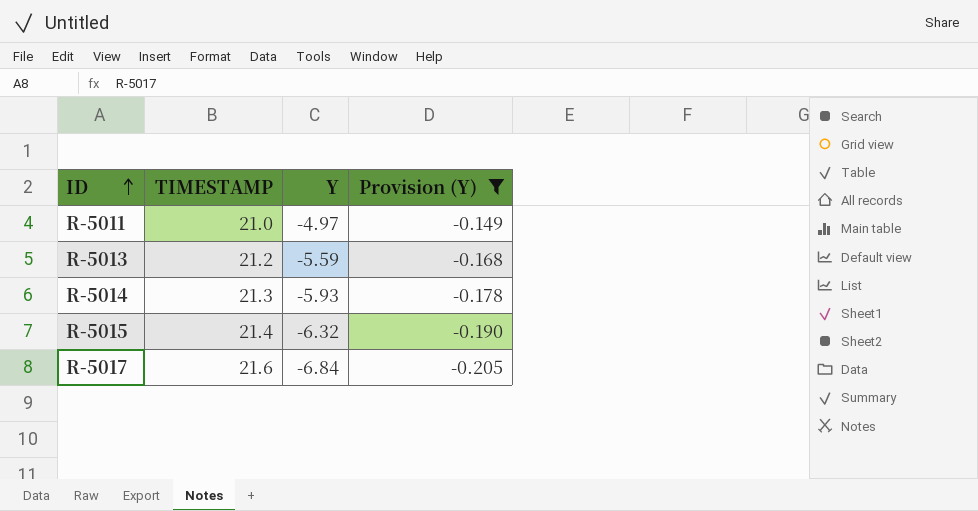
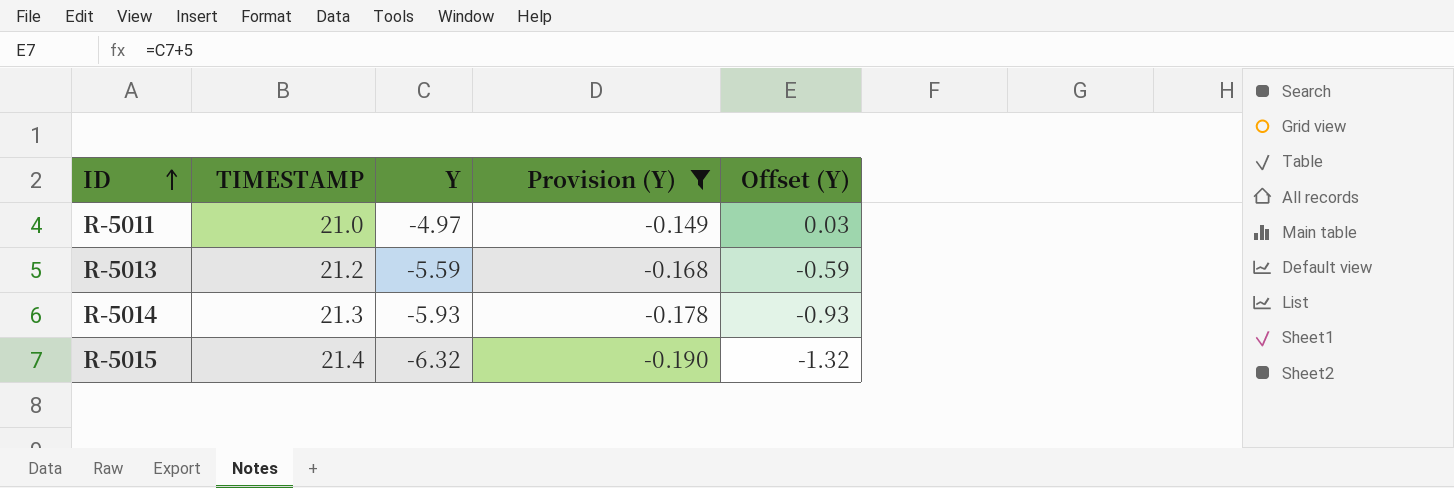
column Offset (Y) | formula: none -> [Y] + 5
row R-5017: 21.6 | -6.84 | -0.205 -> none

